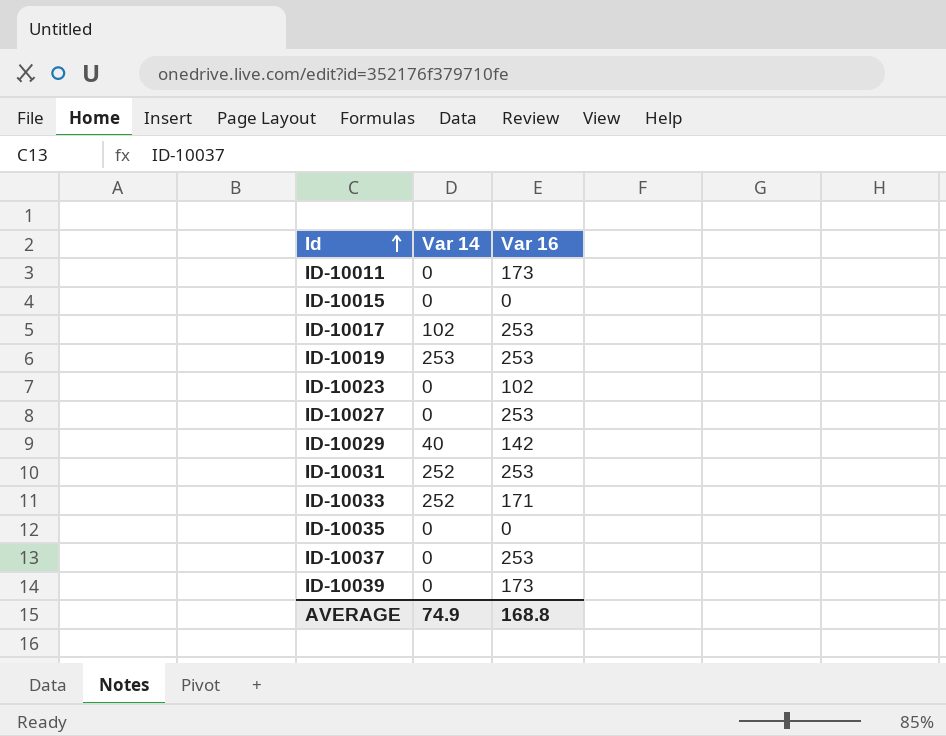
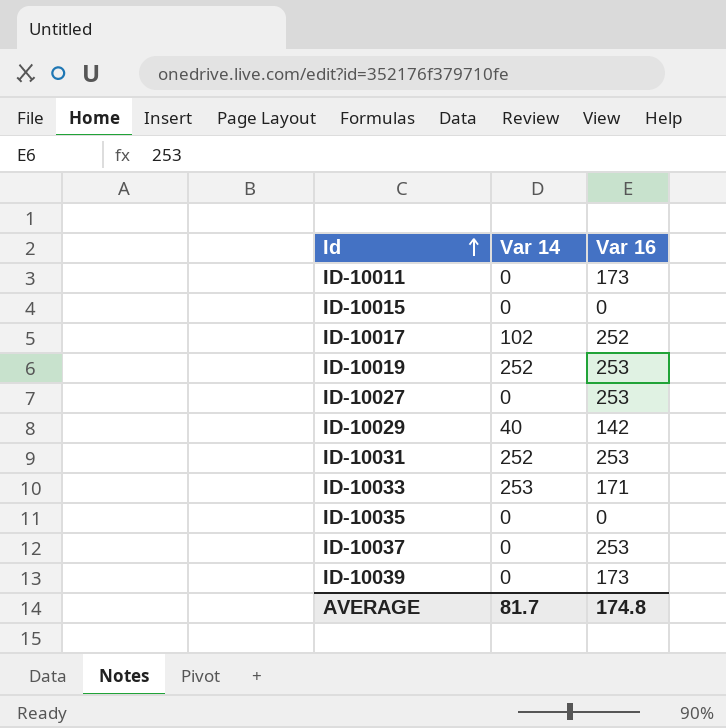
row ID-10023: 0 | 102 -> none
ID-10017 | Var 16: 253 -> 252
ID-10019 | Var 14: 253 -> 252
ID-10033 | Var 14: 252 -> 253
AVERAGE | Var 14: 74.9 -> 81.7
AVERAGE | Var 16: 168.8 -> 174.8

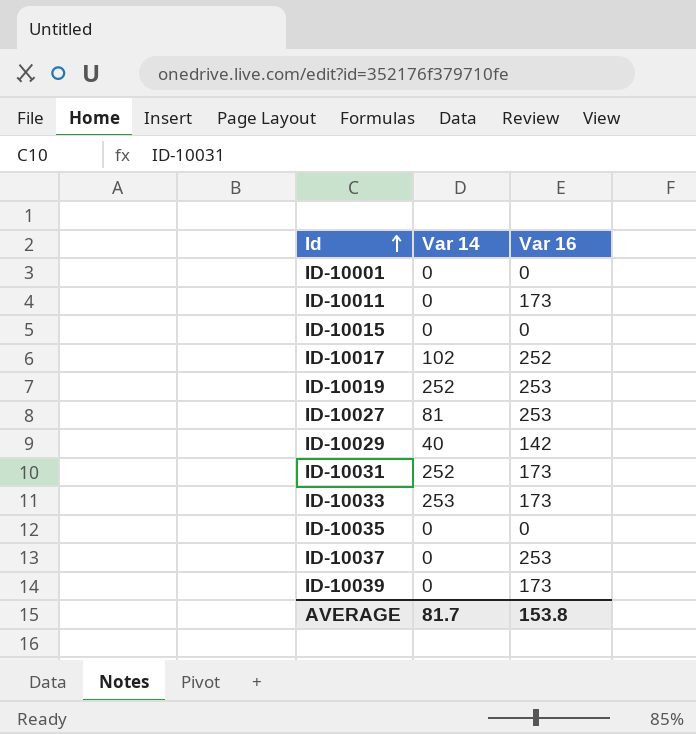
row ID-10001: none -> 0 | 0
ID-10027 | Var 14: 0 -> 81
ID-10031 | Var 16: 253 -> 173
ID-10033 | Var 16: 171 -> 173
AVERAGE | Var 16: 174.8 -> 153.8

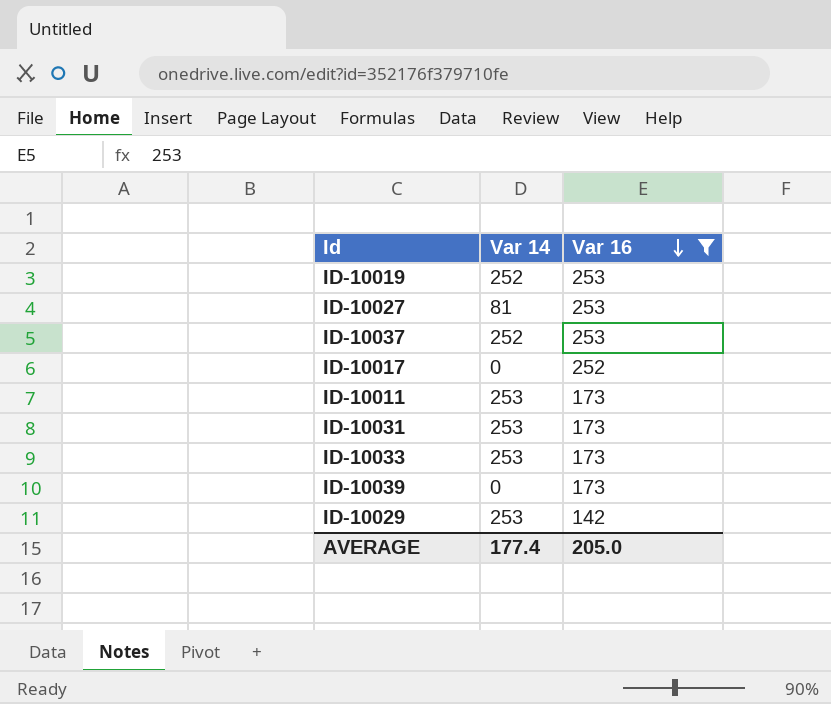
filter: none -> Var 16 != 0
row order: Id ascending -> Var 16 descending
ID-10037 | Var 14: 0 -> 252
ID-10017 | Var 14: 102 -> 0
ID-10011 | Var 14: 0 -> 253
ID-10031 | Var 14: 252 -> 253
ID-10029 | Var 14: 40 -> 253
AVERAGE | Var 14: 81.7 -> 177.4
AVERAGE | Var 16: 153.8 -> 205.0

